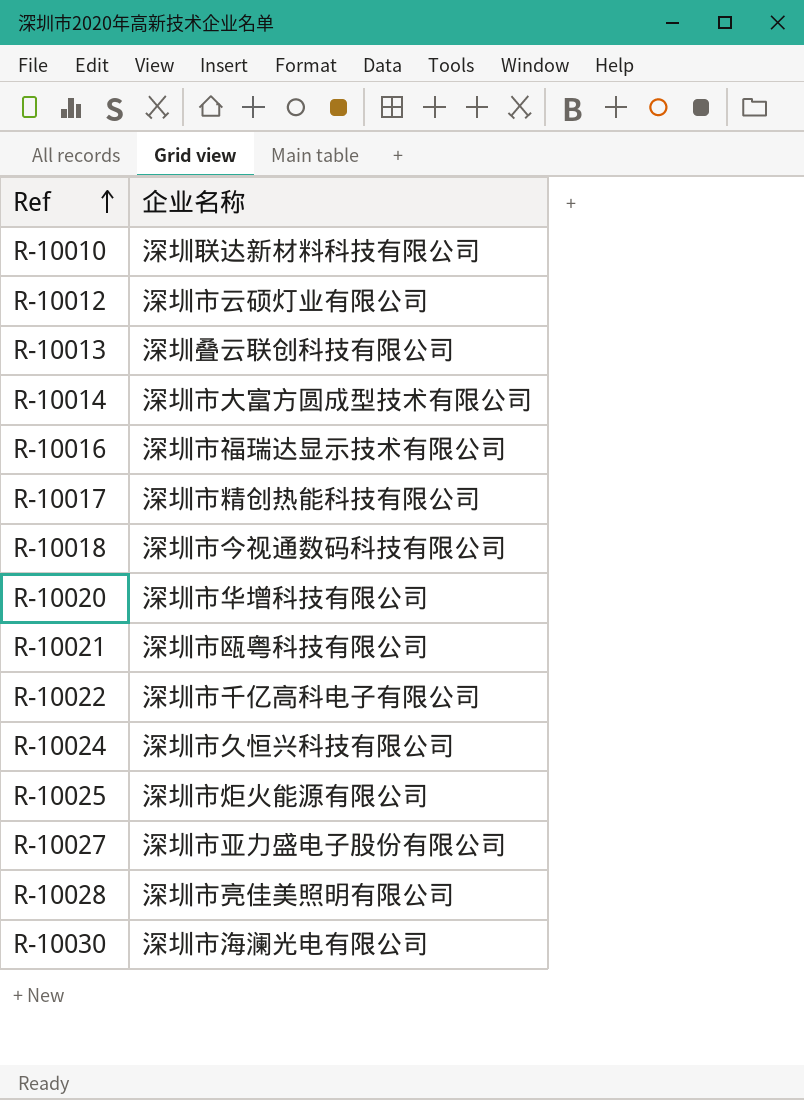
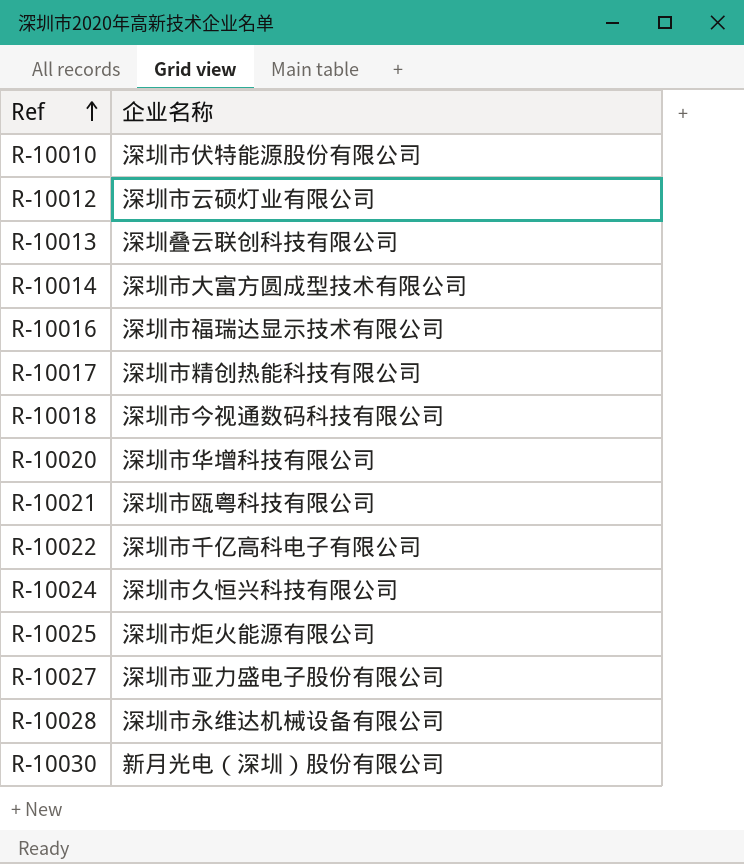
R-10010 | 企业名称: 深圳联达新材料科技有限公司 -> 深圳市伏特能源股份有限公司
R-10028 | 企业名称: 深圳市亮佳美照明有限公司 -> 深圳市永维达机械设备有限公司
R-10030 | 企业名称: 深圳市海澜光电有限公司 -> 新月光电（深圳）股份有限公司

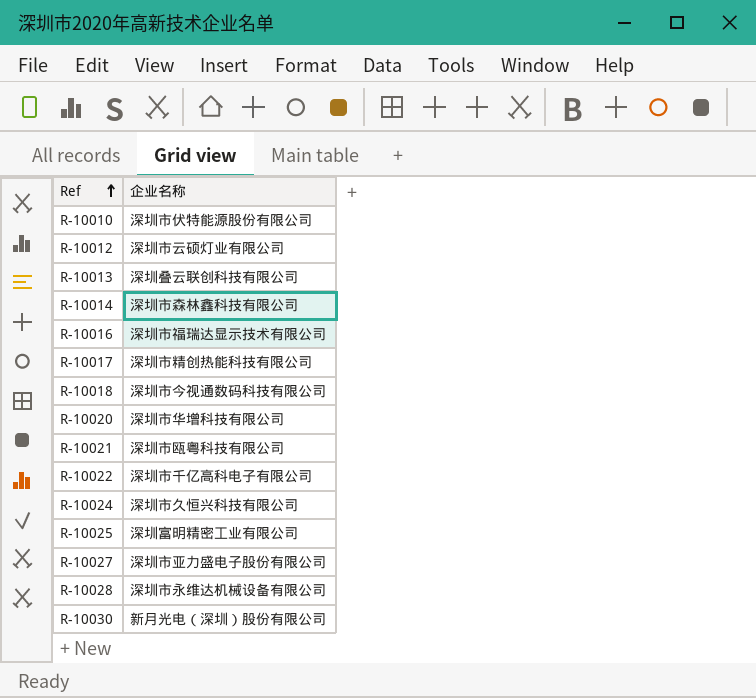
R-10014 | 企业名称: 深圳市大富方圆成型技术有限公司 -> 深圳市森林鑫科技有限公司
R-10025 | 企业名称: 深圳市炬火能源有限公司 -> 深圳富明精密工业有限公司

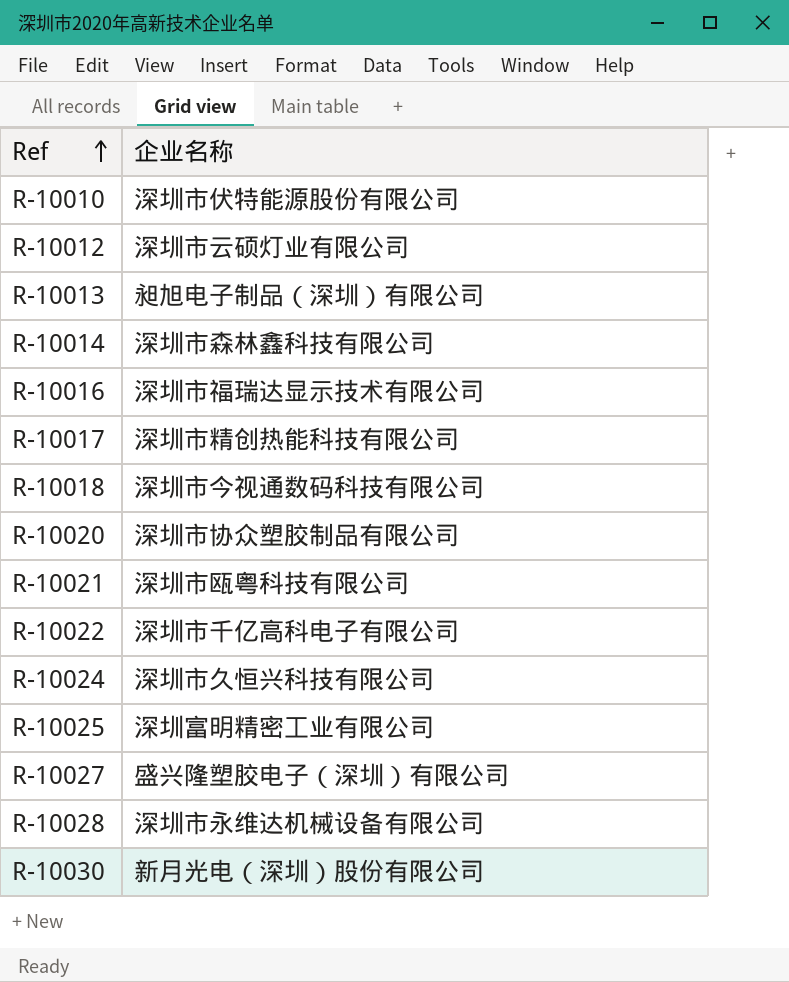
R-10013 | 企业名称: 深圳叠云联创科技有限公司 -> 昶旭电子制品（深圳）有限公司
R-10020 | 企业名称: 深圳市华增科技有限公司 -> 深圳市协众塑胶制品有限公司
R-10027 | 企业名称: 深圳市亚力盛电子股份有限公司 -> 盛兴隆塑胶电子（深圳）有限公司

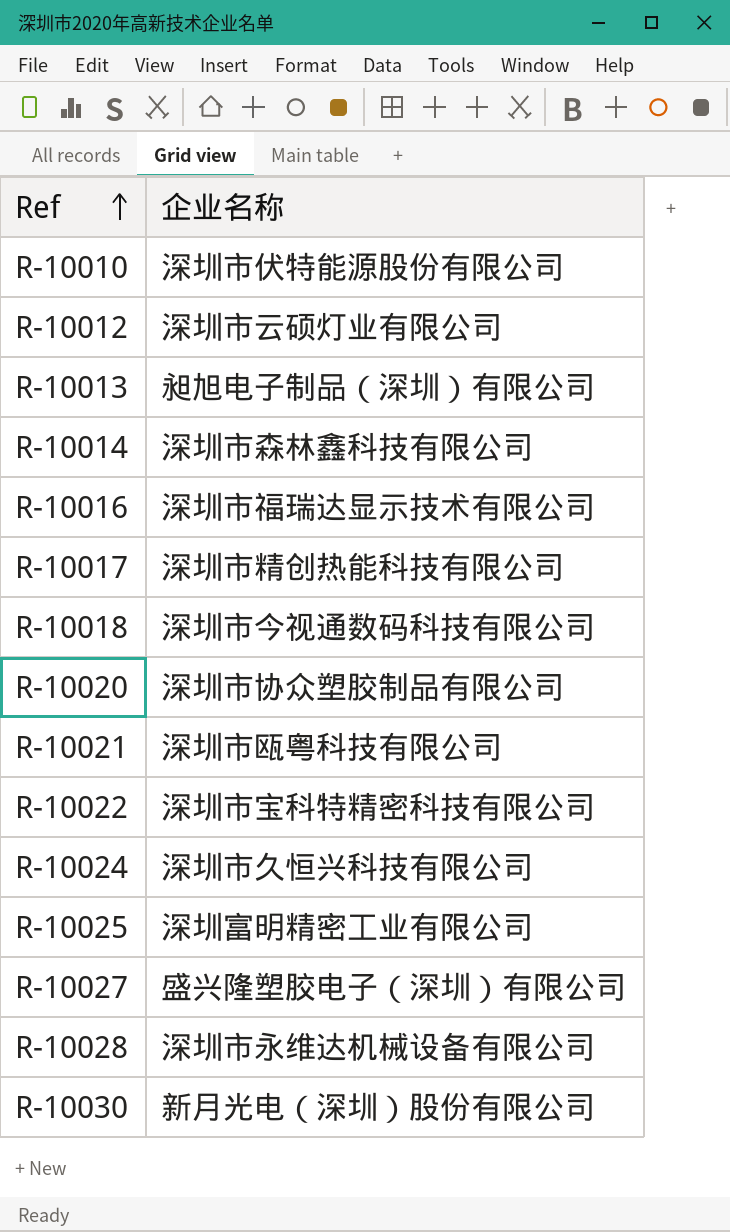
R-10022 | 企业名称: 深圳市千亿高科电子有限公司 -> 深圳市宝科特精密科技有限公司

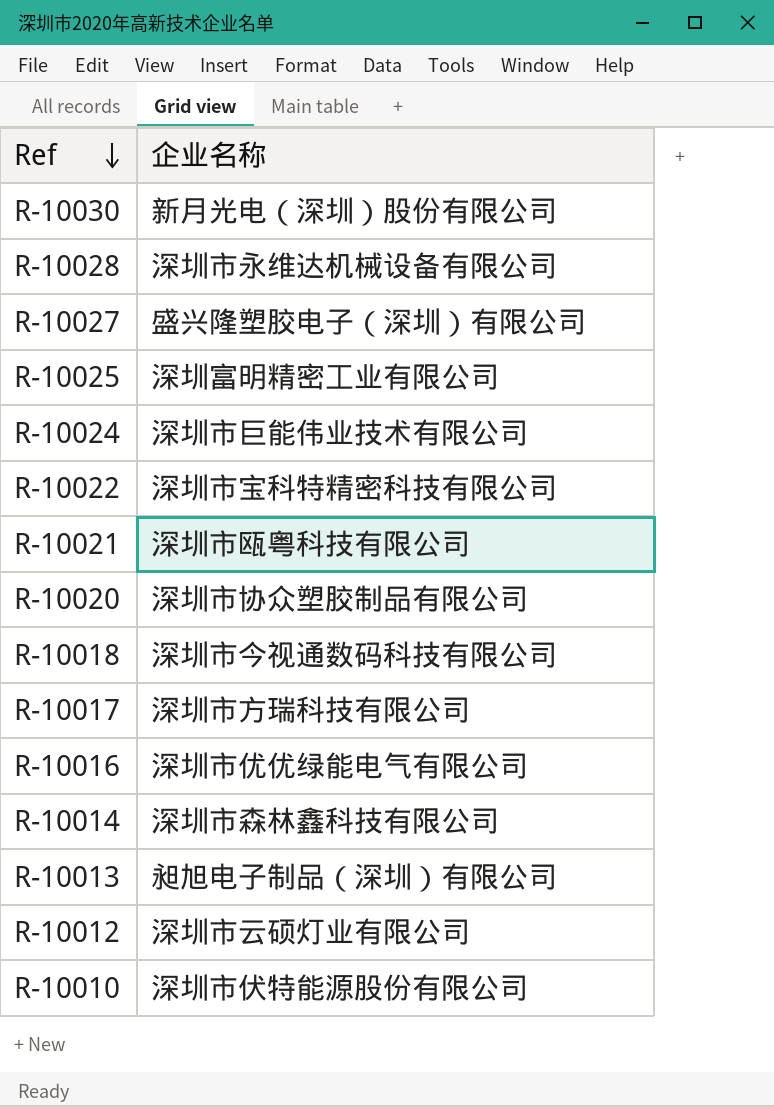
row order: Ref ascending -> Ref descending
R-10024 | 企业名称: 深圳市久恒兴科技有限公司 -> 深圳市巨能伟业技术有限公司
R-10017 | 企业名称: 深圳市精创热能科技有限公司 -> 深圳市方瑞科技有限公司
R-10016 | 企业名称: 深圳市福瑞达显示技术有限公司 -> 深圳市优优绿能电气有限公司

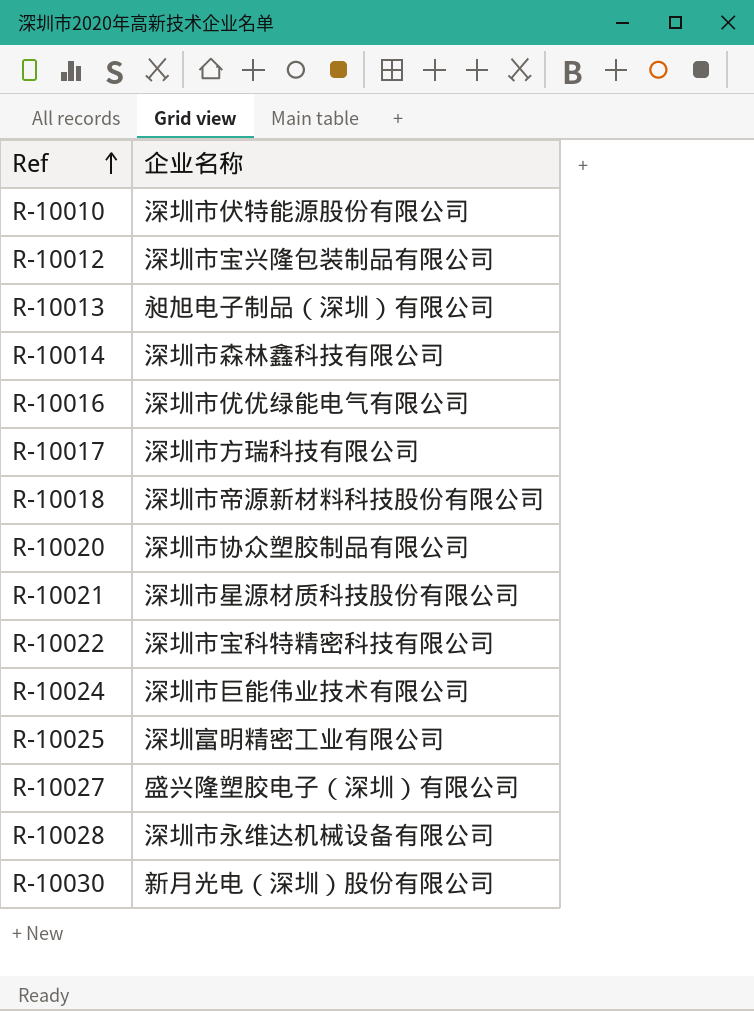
row order: Ref descending -> Ref ascending
R-10012 | 企业名称: 深圳市云硕灯业有限公司 -> 深圳市宝兴隆包装制品有限公司
R-10018 | 企业名称: 深圳市今视通数码科技有限公司 -> 深圳市帝源新材料科技股份有限公司
R-10021 | 企业名称: 深圳市瓯粤科技有限公司 -> 深圳市星源材质科技股份有限公司

